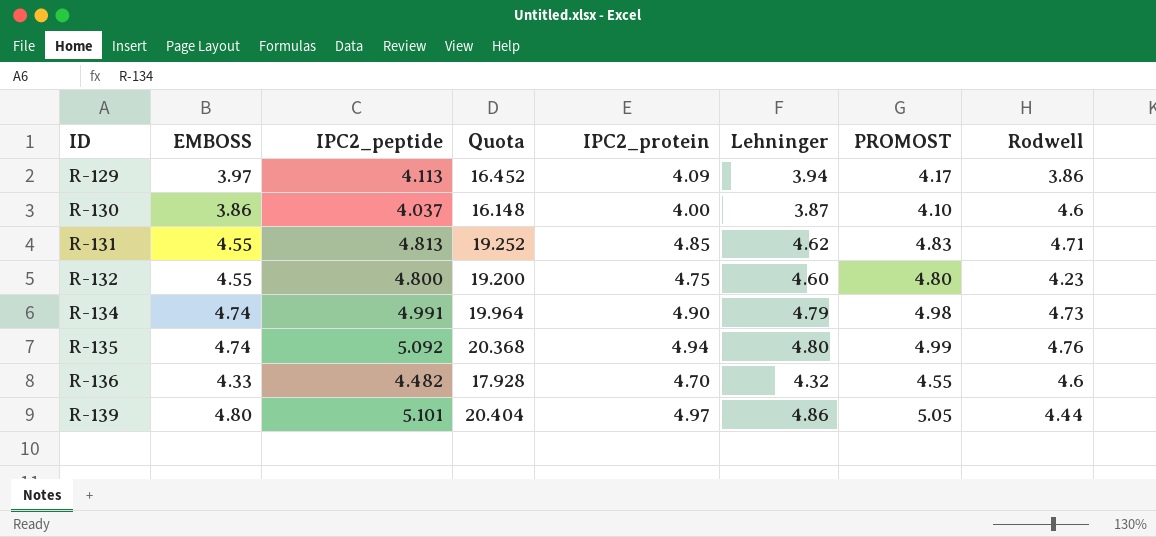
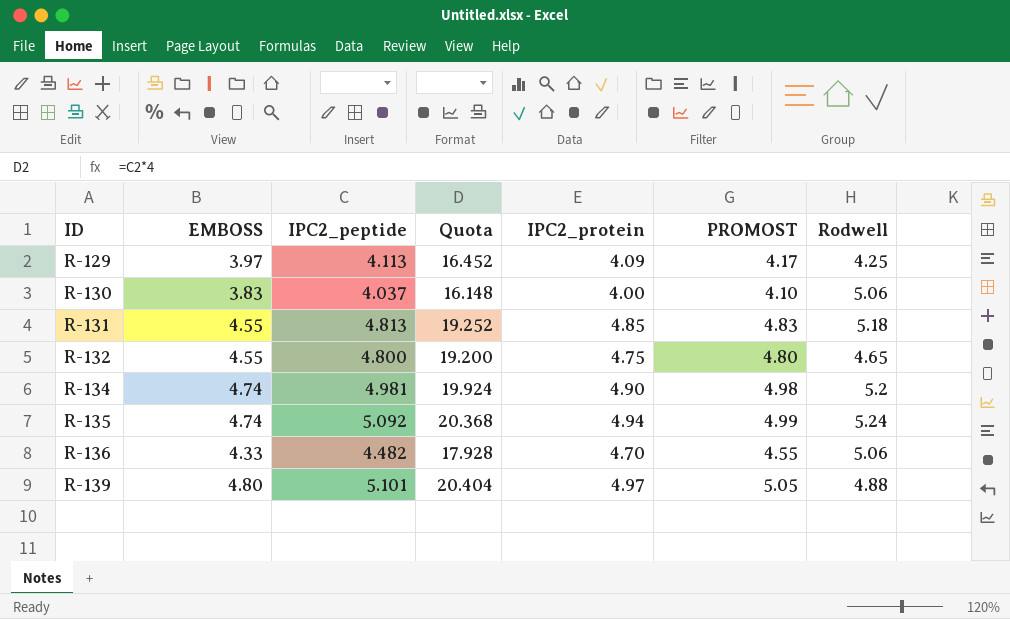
column Lehninger | position: 6 -> none
R-129 | Rodwell: 3.86 -> 4.25
R-130 | EMBOSS: 3.86 -> 3.83
R-130 | Rodwell: 4.6 -> 5.06
R-131 | Rodwell: 4.71 -> 5.18
R-132 | Rodwell: 4.23 -> 4.65
R-134 | IPC2_peptide: 4.991 -> 4.981
R-134 | Quota: 19.964 -> 19.924
R-134 | Rodwell: 4.73 -> 5.2
R-135 | Rodwell: 4.76 -> 5.24
R-136 | Rodwell: 4.6 -> 5.06
R-139 | Rodwell: 4.44 -> 4.88

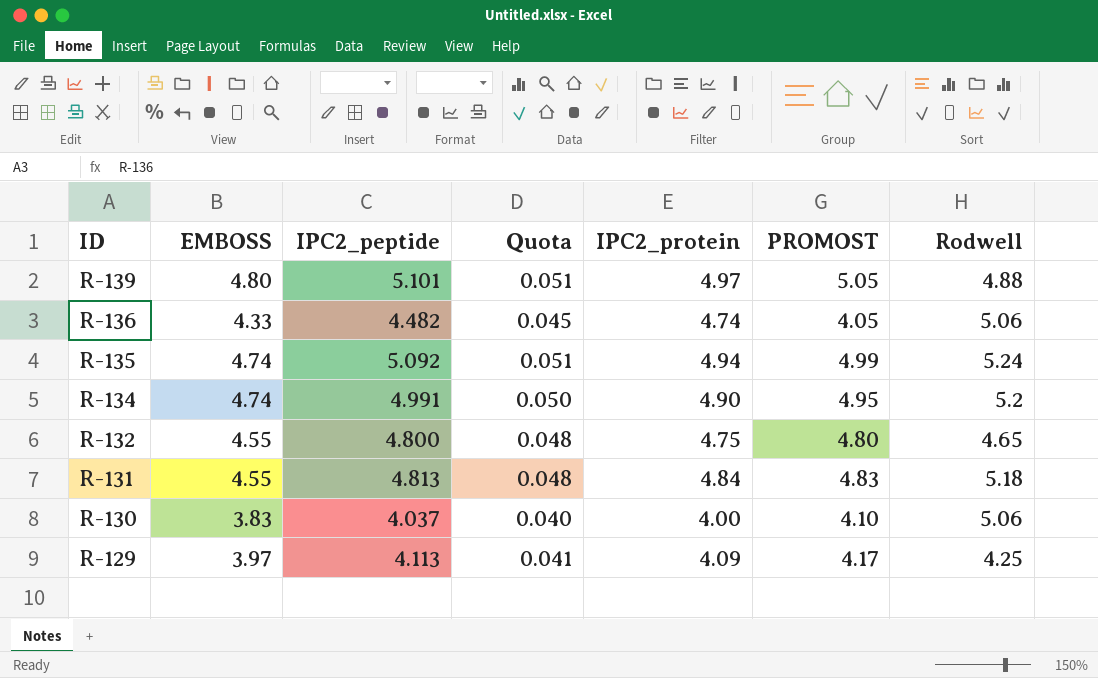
row order: ID ascending -> ID descending
column Quota | formula: [IPC2_peptide] * 4 -> [IPC2_peptide] * 0.01
R-136 | IPC2_protein: 4.70 -> 4.74
R-136 | PROMOST: 4.55 -> 4.05
R-134 | IPC2_peptide: 4.981 -> 4.991
R-134 | PROMOST: 4.98 -> 4.95
R-131 | IPC2_protein: 4.85 -> 4.84

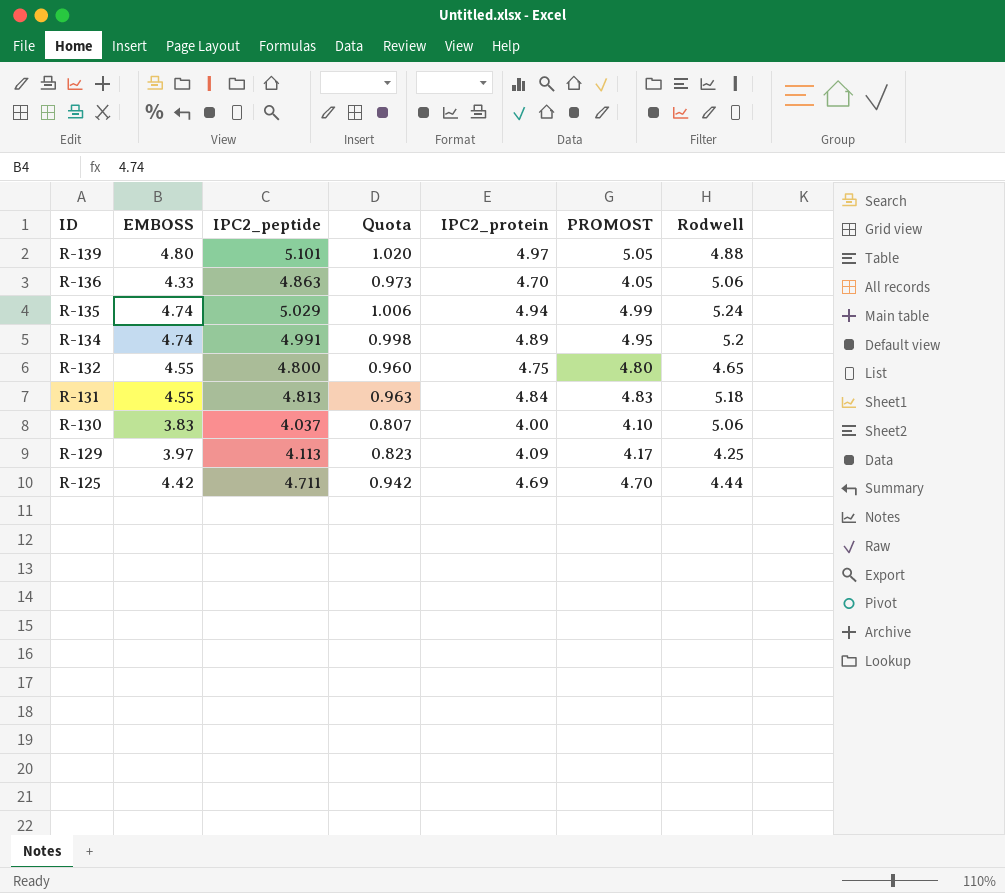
column Quota | formula: [IPC2_peptide] * 0.01 -> [IPC2_peptide] * 0.2
R-136 | IPC2_peptide: 4.482 -> 4.863
R-136 | IPC2_protein: 4.74 -> 4.70
R-135 | IPC2_peptide: 5.092 -> 5.029
R-134 | IPC2_protein: 4.90 -> 4.89
row R-125: none -> 4.42 | 4.711 | 0.942 | 4.69 | 4.70 | 4.44

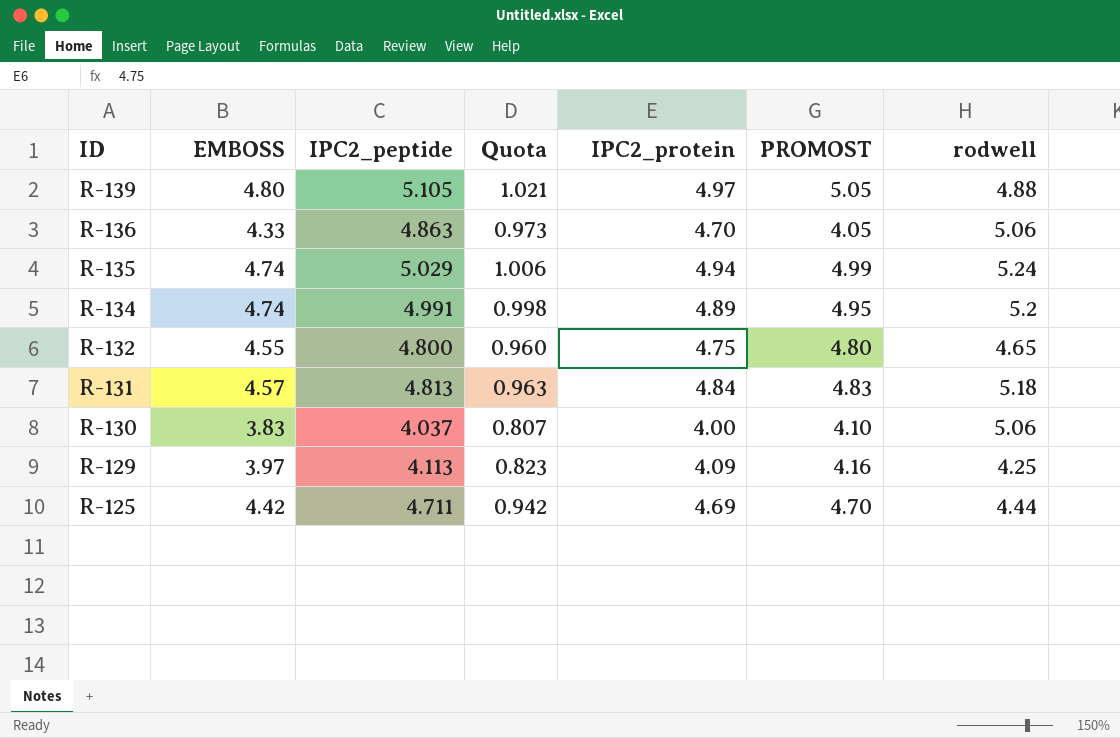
column name: Rodwell -> rodwell
R-139 | IPC2_peptide: 5.101 -> 5.105
R-139 | Quota: 1.020 -> 1.021
R-131 | EMBOSS: 4.55 -> 4.57
R-129 | PROMOST: 4.17 -> 4.16

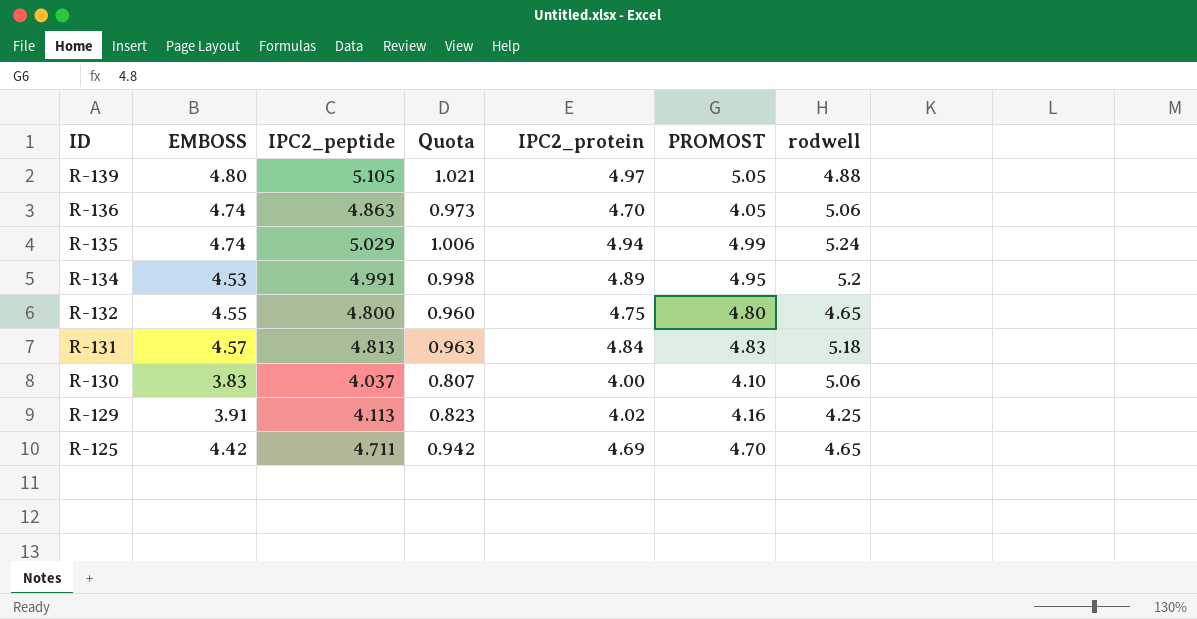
R-136 | EMBOSS: 4.33 -> 4.74
R-134 | EMBOSS: 4.74 -> 4.53
R-129 | EMBOSS: 3.97 -> 3.91
R-129 | IPC2_protein: 4.09 -> 4.02
R-125 | rodwell: 4.44 -> 4.65

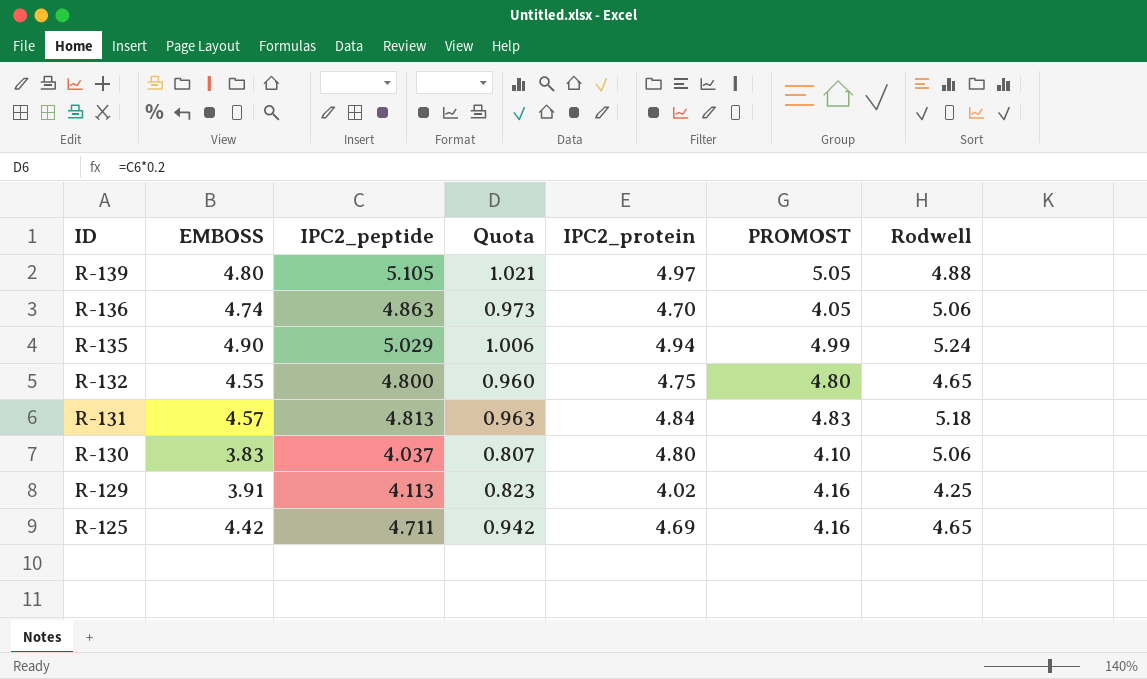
column name: rodwell -> Rodwell
row R-134: 4.53 | 4.991 | 0.998 | 4.89 | 4.95 | 5.2 -> none
R-135 | EMBOSS: 4.74 -> 4.90
R-130 | IPC2_protein: 4.00 -> 4.80
R-125 | PROMOST: 4.70 -> 4.16

